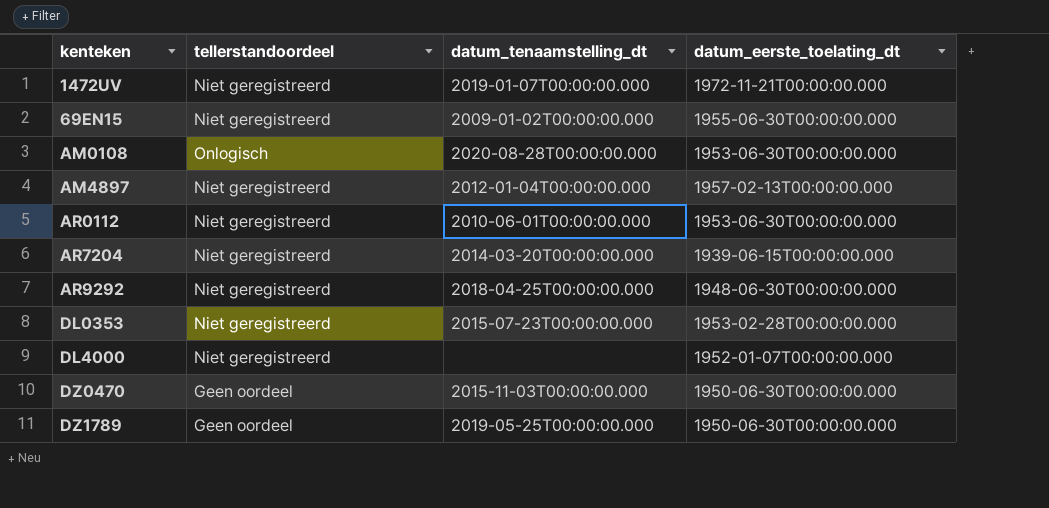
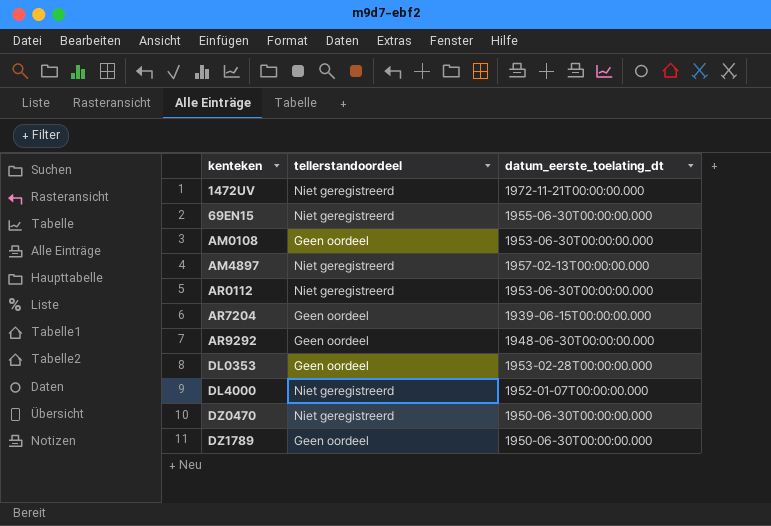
column datum_tenaamstelling_dt | position: 3 -> none
AM0108 | tellerstandoordeel: Onlogisch -> Geen oordeel
AR7204 | tellerstandoordeel: Niet geregistreerd -> Geen oordeel
AR9292 | tellerstandoordeel: Niet geregistreerd -> Geen oordeel
DL0353 | tellerstandoordeel: Niet geregistreerd -> Geen oordeel
DZ0470 | tellerstandoordeel: Geen oordeel -> Niet geregistreerd

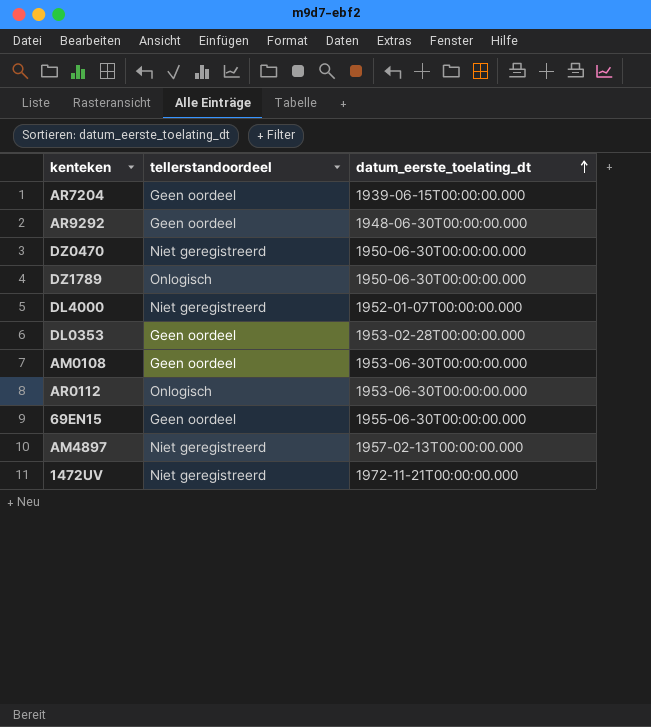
row order: none -> datum_eerste_toelating_dt ascending
DZ1789 | tellerstandoordeel: Geen oordeel -> Onlogisch
AR0112 | tellerstandoordeel: Niet geregistreerd -> Onlogisch
69EN15 | tellerstandoordeel: Niet geregistreerd -> Geen oordeel

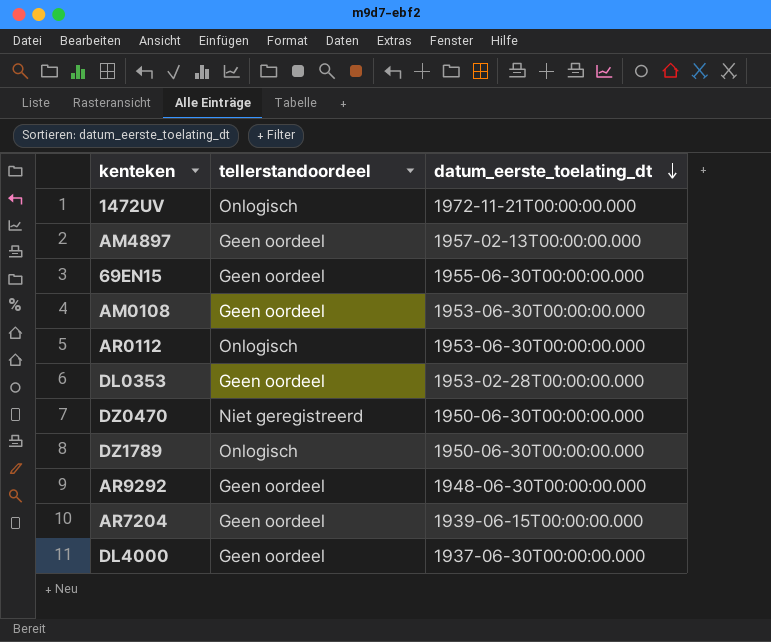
row order: datum_eerste_toelating_dt ascending -> datum_eerste_toelating_dt descending
1472UV | tellerstandoordeel: Niet geregistreerd -> Onlogisch
AM4897 | tellerstandoordeel: Niet geregistreerd -> Geen oordeel
DL4000 | tellerstandoordeel: Niet geregistreerd -> Geen oordeel
DL4000 | datum_eerste_toelating_dt: 1952-01-07T00:00:00.000 -> 1937-06-30T00:00:00.000

